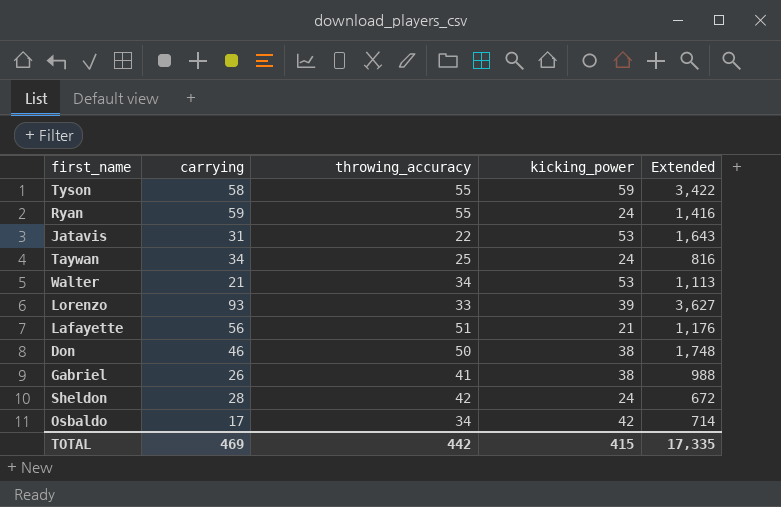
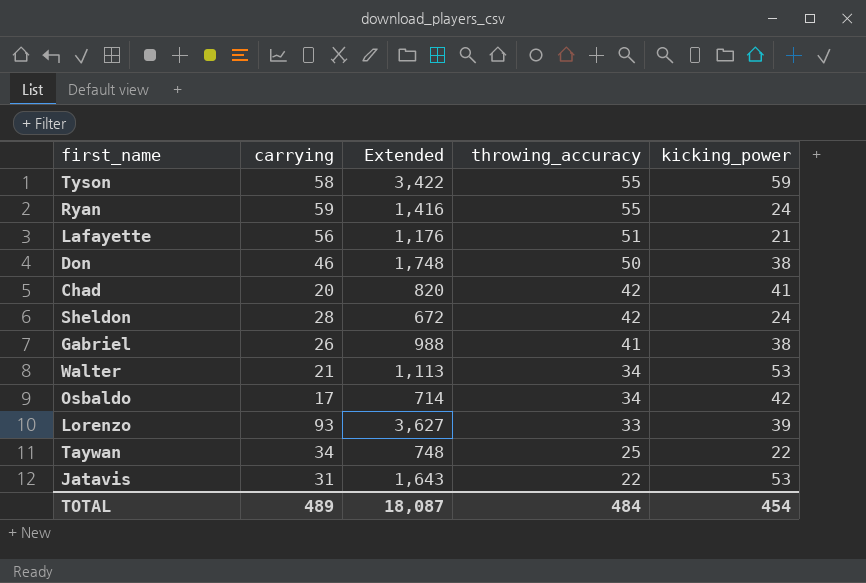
row order: none -> throwing_accuracy descending
column Extended | position: 5 -> 3
row Chad: none -> 20 | 820 | 42 | 41
Taywan | Extended: 816 -> 748
Taywan | kicking_power: 24 -> 22
TOTAL | carrying: 469 -> 489
TOTAL | Extended: 17,335 -> 18,087
TOTAL | throwing_accuracy: 442 -> 484
TOTAL | kicking_power: 415 -> 454

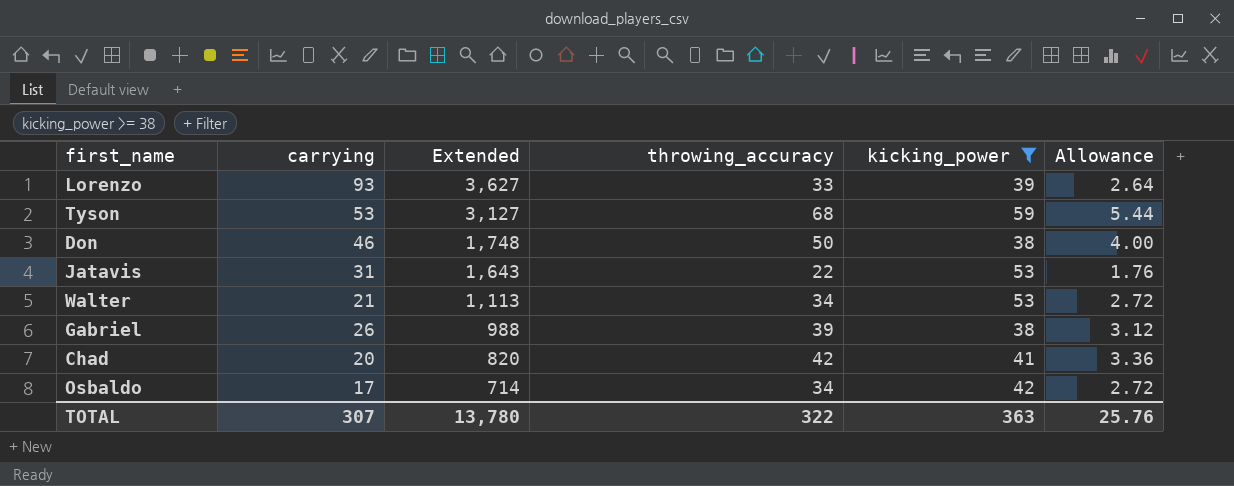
filter: none -> kicking_power >= 38
row order: throwing_accuracy descending -> Extended descending
column Allowance | formula: none -> [throwing_accuracy] * 0.08
Tyson | carrying: 58 -> 53
Tyson | Extended: 3,422 -> 3,127
Tyson | throwing_accuracy: 55 -> 68
Gabriel | throwing_accuracy: 41 -> 39
TOTAL | carrying: 489 -> 307
TOTAL | Extended: 18,087 -> 13,780
TOTAL | throwing_accuracy: 484 -> 322
TOTAL | kicking_power: 454 -> 363

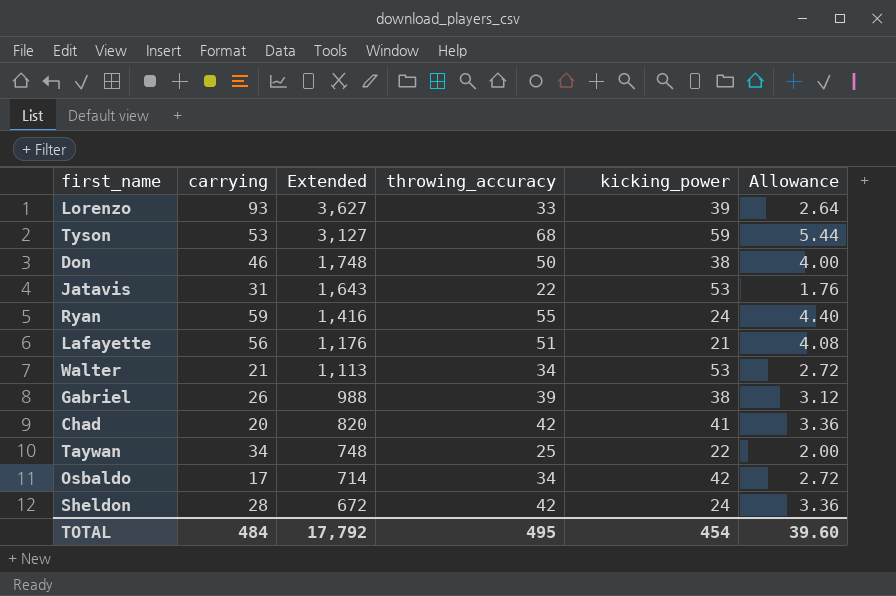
filter: kicking_power >= 38 -> none
TOTAL | carrying: 307 -> 484
TOTAL | Extended: 13,780 -> 17,792
TOTAL | throwing_accuracy: 322 -> 495
TOTAL | kicking_power: 363 -> 454
TOTAL | Allowance: 25.76 -> 39.60

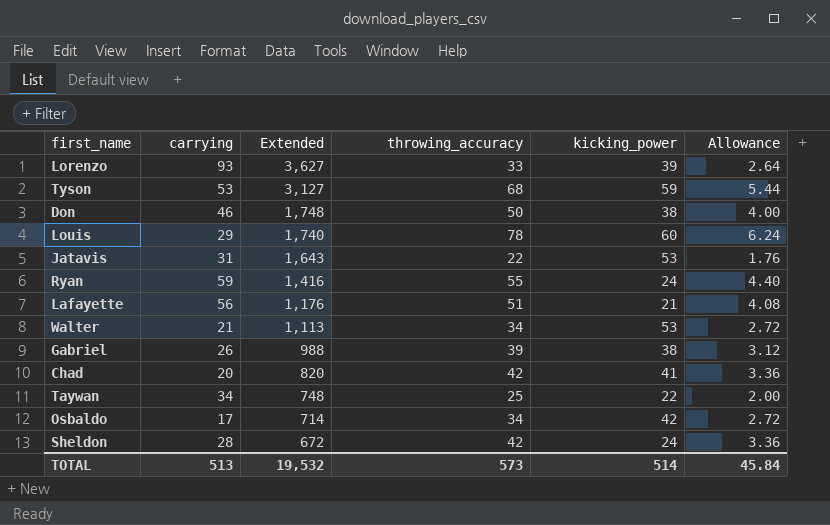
row Louis: none -> 29 | 1,740 | 78 | 60 | 6.24
TOTAL | carrying: 484 -> 513
TOTAL | Extended: 17,792 -> 19,532
TOTAL | throwing_accuracy: 495 -> 573
TOTAL | kicking_power: 454 -> 514
TOTAL | Allowance: 39.60 -> 45.84

